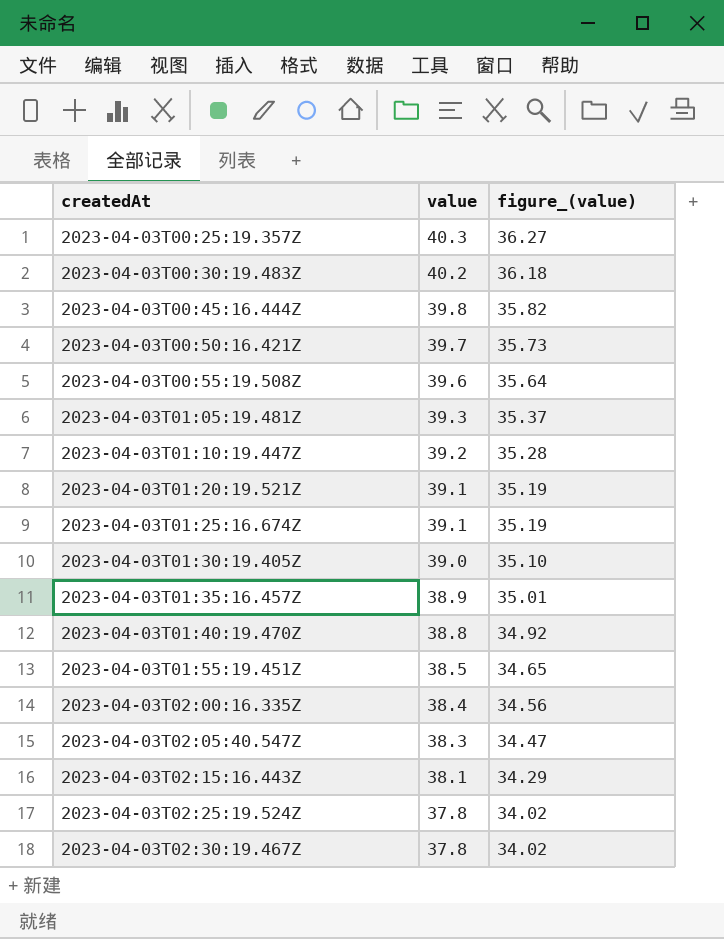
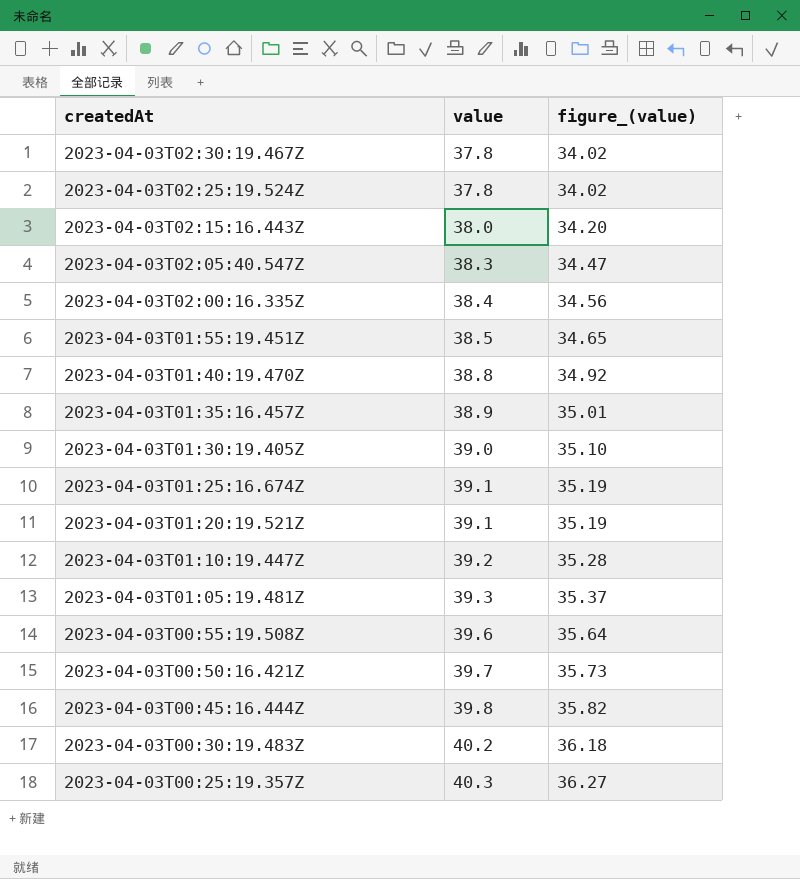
row order: createdAt ascending -> createdAt descending
2023-04-03T02:15:16.443Z | value: 38.1 -> 38.0
2023-04-03T02:15:16.443Z | figure_(value): 34.29 -> 34.20

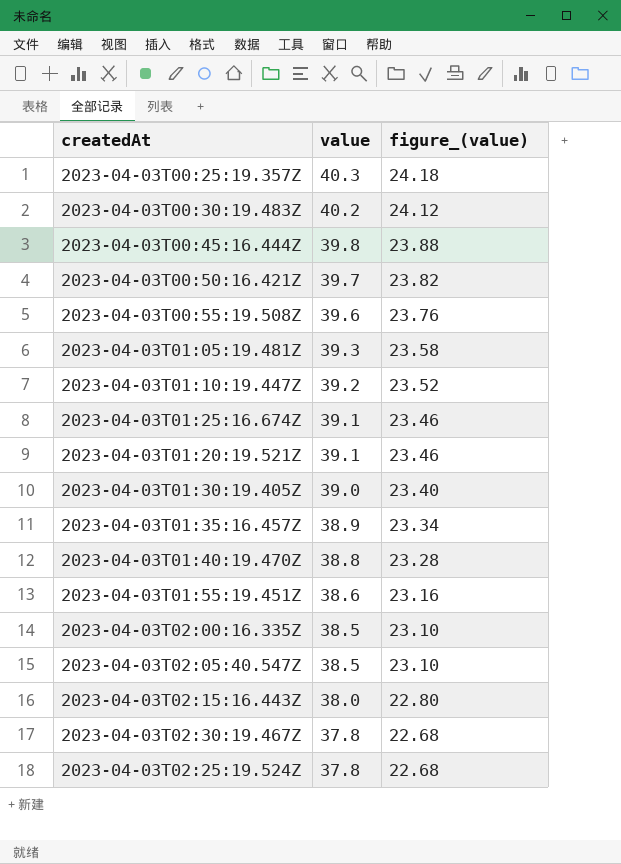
row order: createdAt descending -> value descending
column figure_(value) | formula: [value] * 0.9 -> [value] * 0.6
2023-04-03T01:55:19.451Z | value: 38.5 -> 38.6
2023-04-03T02:00:16.335Z | value: 38.4 -> 38.5
2023-04-03T02:05:40.547Z | value: 38.3 -> 38.5

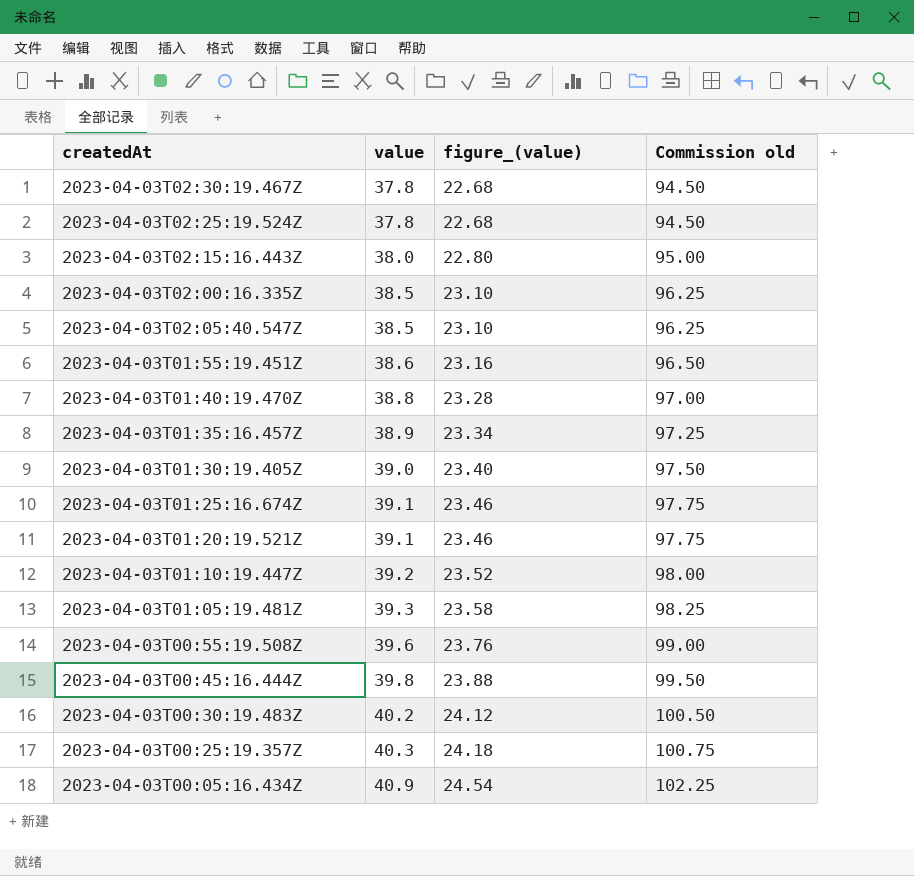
row order: value descending -> value ascending
column Commission old | formula: none -> [value] * 2.5
row 2023-04-03T00:50:16.421Z: 39.7 | 23.82 -> none
row 2023-04-03T00:05:16.434Z: none -> 40.9 | 24.54 | 102.25

